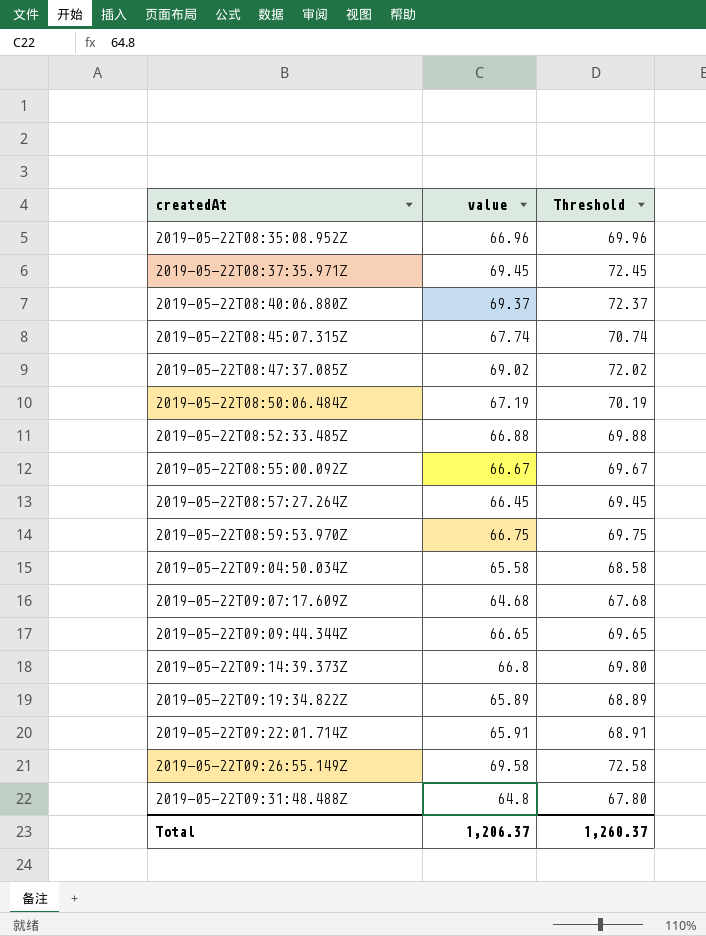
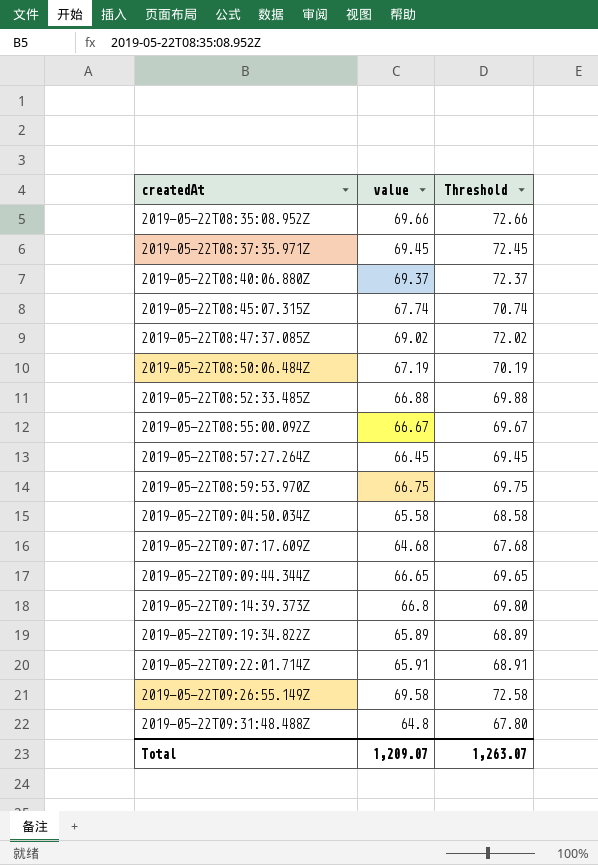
2019-05-22T08:35:08.952Z | value: 66.96 -> 69.66
2019-05-22T08:35:08.952Z | Threshold: 69.96 -> 72.66
Total | value: 1,206.37 -> 1,209.07
Total | Threshold: 1,260.37 -> 1,263.07

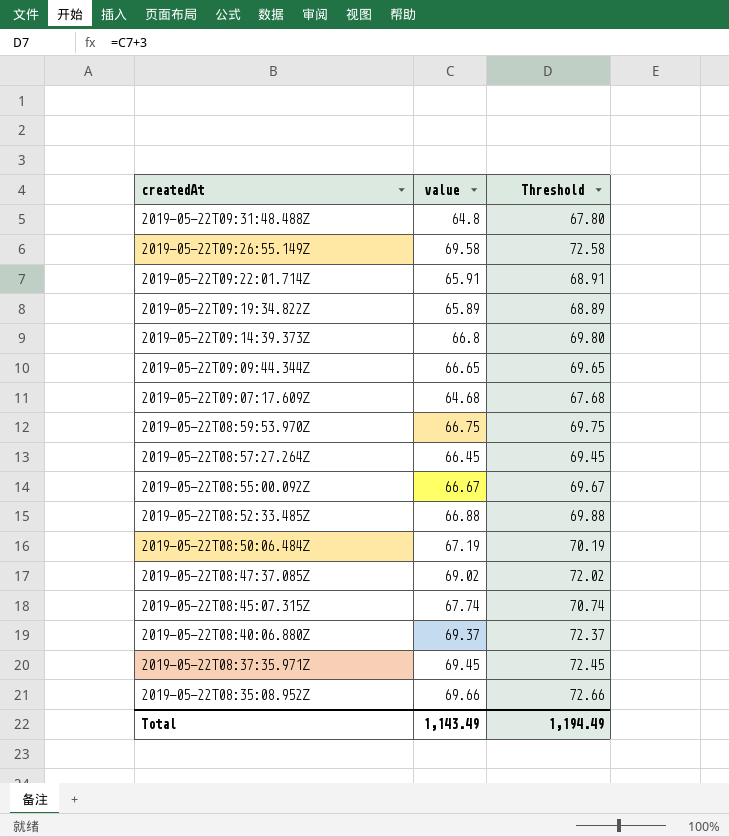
row order: createdAt ascending -> createdAt descending
row 2019-05-22T09:04:50.034Z: 65.58 | 68.58 -> none
Total | value: 1,209.07 -> 1,143.49
Total | Threshold: 1,263.07 -> 1,194.49

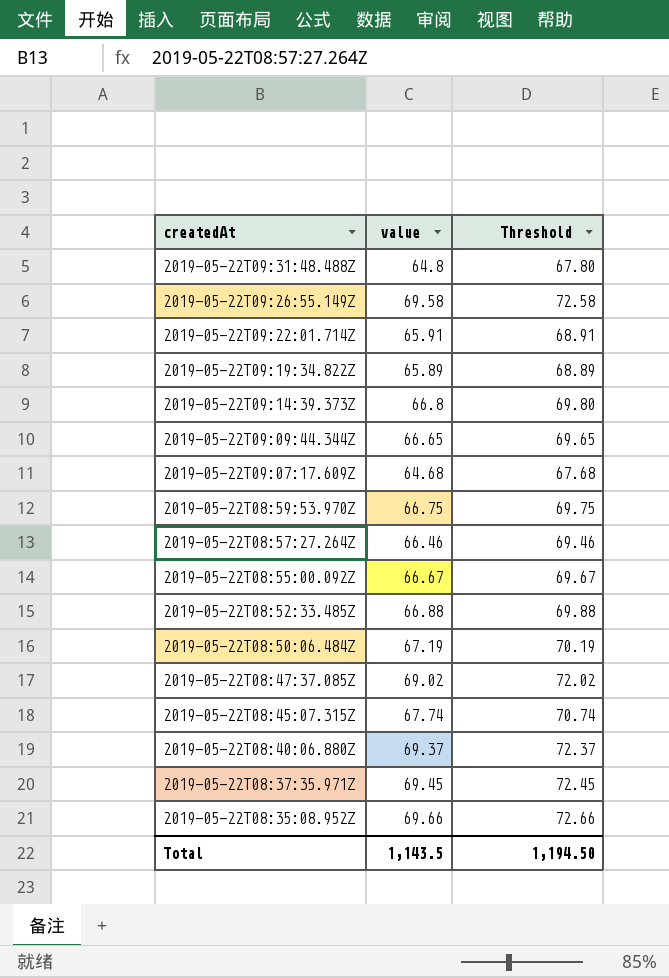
2019-05-22T08:57:27.264Z | value: 66.45 -> 66.46
2019-05-22T08:57:27.264Z | Threshold: 69.45 -> 69.46
Total | value: 1,143.49 -> 1,143.5
Total | Threshold: 1,194.49 -> 1,194.50

